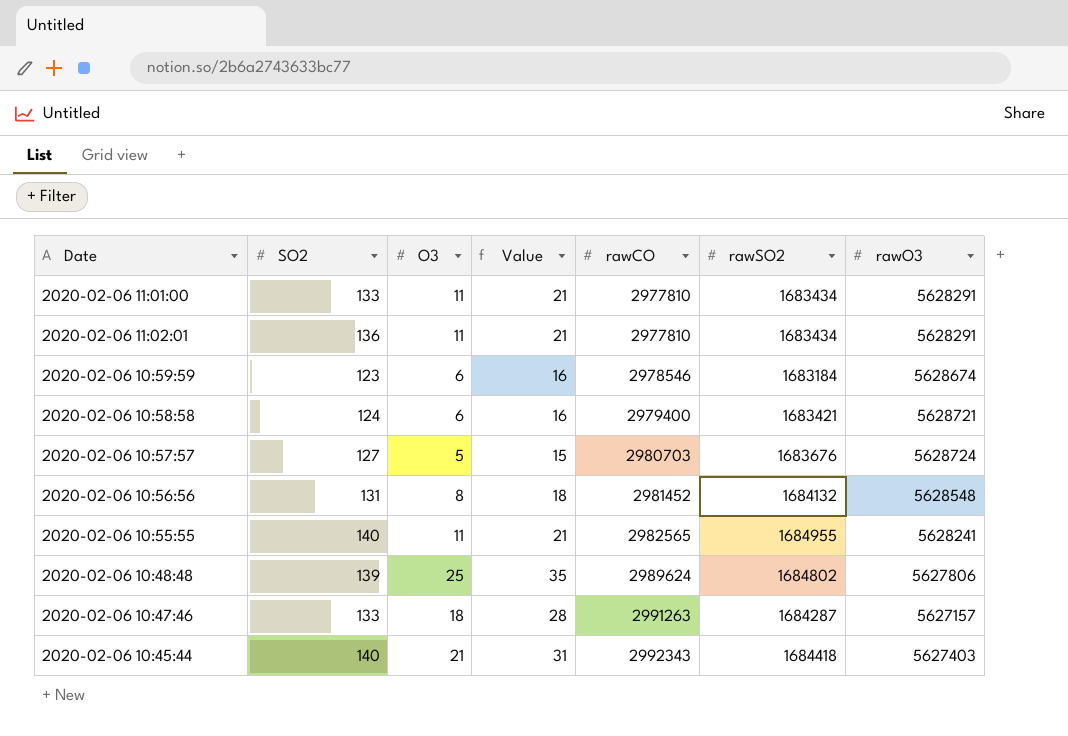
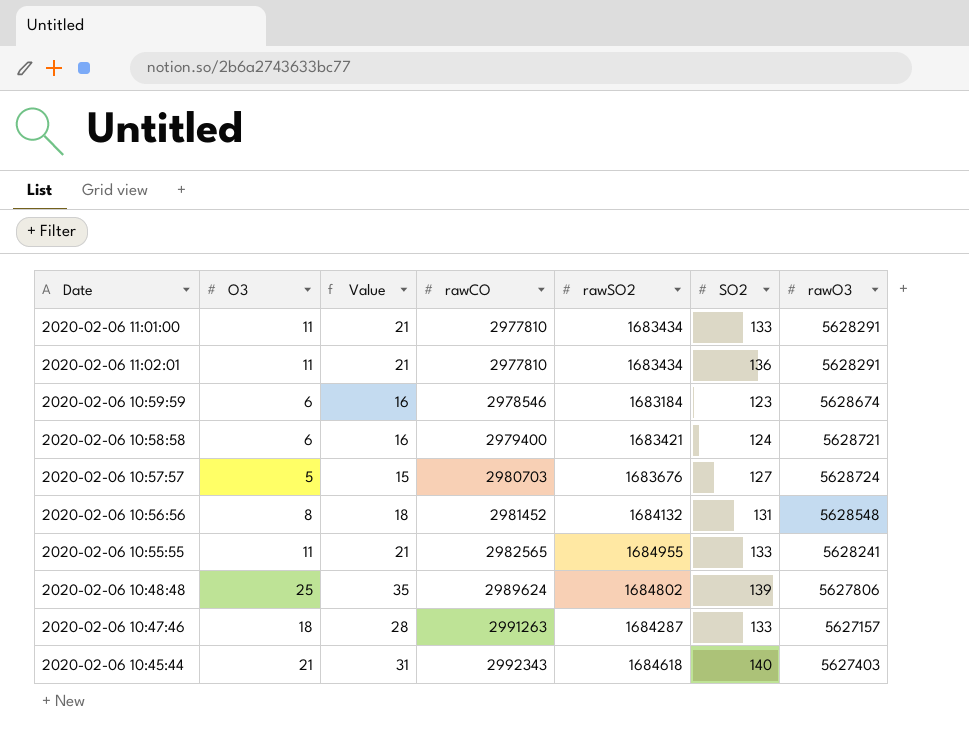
column SO2 | position: 2 -> 6
2020-02-06 10:55:55 | SO2: 140 -> 133
2020-02-06 10:45:44 | rawSO2: 1684418 -> 1684618

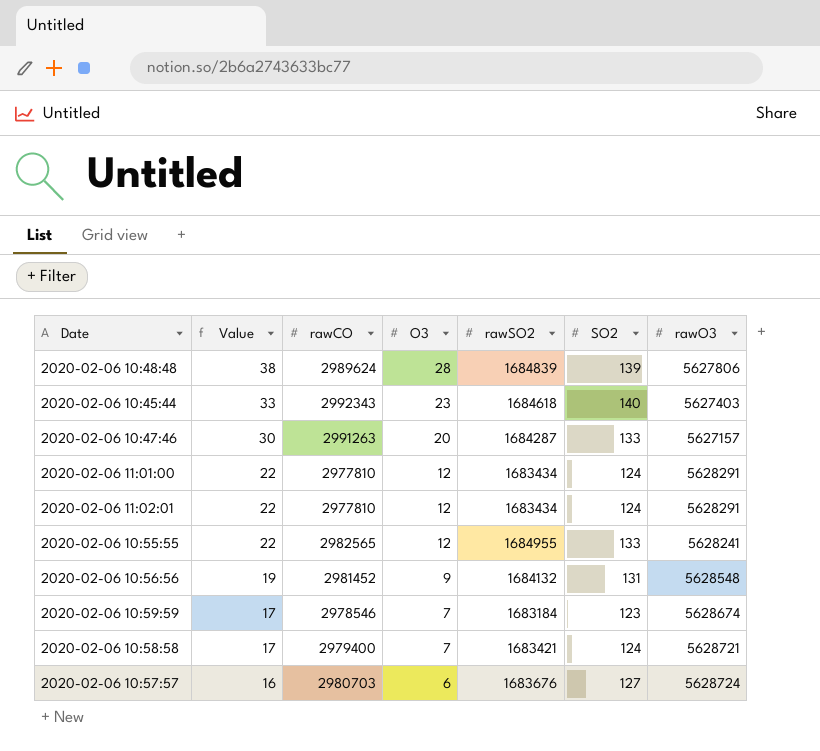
row order: rawCO ascending -> Value descending
column O3 | position: 2 -> 4
2020-02-06 10:48:48 | Value: 35 -> 38
2020-02-06 10:48:48 | O3: 25 -> 28
2020-02-06 10:48:48 | rawSO2: 1684802 -> 1684839
2020-02-06 10:45:44 | Value: 31 -> 33
2020-02-06 10:45:44 | O3: 21 -> 23
2020-02-06 10:47:46 | Value: 28 -> 30
2020-02-06 10:47:46 | O3: 18 -> 20
2020-02-06 11:01:00 | Value: 21 -> 22
2020-02-06 11:01:00 | O3: 11 -> 12
2020-02-06 11:01:00 | SO2: 133 -> 124
2020-02-06 11:02:01 | Value: 21 -> 22
2020-02-06 11:02:01 | O3: 11 -> 12
2020-02-06 11:02:01 | SO2: 136 -> 124
2020-02-06 10:55:55 | Value: 21 -> 22
2020-02-06 10:55:55 | O3: 11 -> 12
2020-02-06 10:56:56 | Value: 18 -> 19
2020-02-06 10:56:56 | O3: 8 -> 9
2020-02-06 10:59:59 | Value: 16 -> 17
2020-02-06 10:59:59 | O3: 6 -> 7
2020-02-06 10:58:58 | Value: 16 -> 17
2020-02-06 10:58:58 | O3: 6 -> 7
2020-02-06 10:57:57 | Value: 15 -> 16
2020-02-06 10:57:57 | O3: 5 -> 6

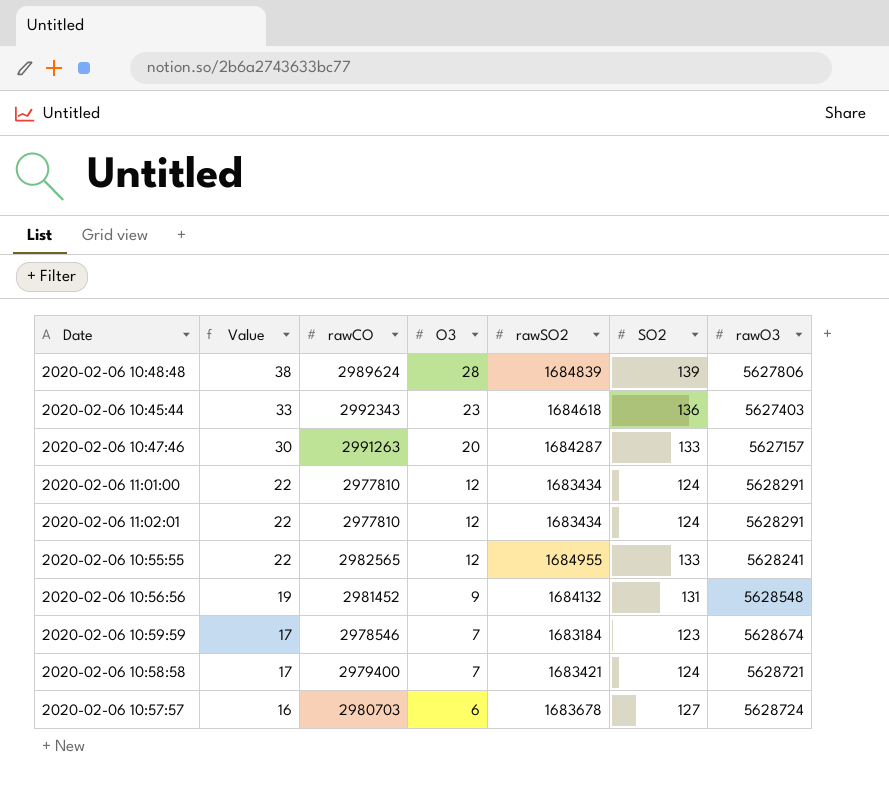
2020-02-06 10:45:44 | SO2: 140 -> 136
2020-02-06 10:57:57 | rawSO2: 1683676 -> 1683678

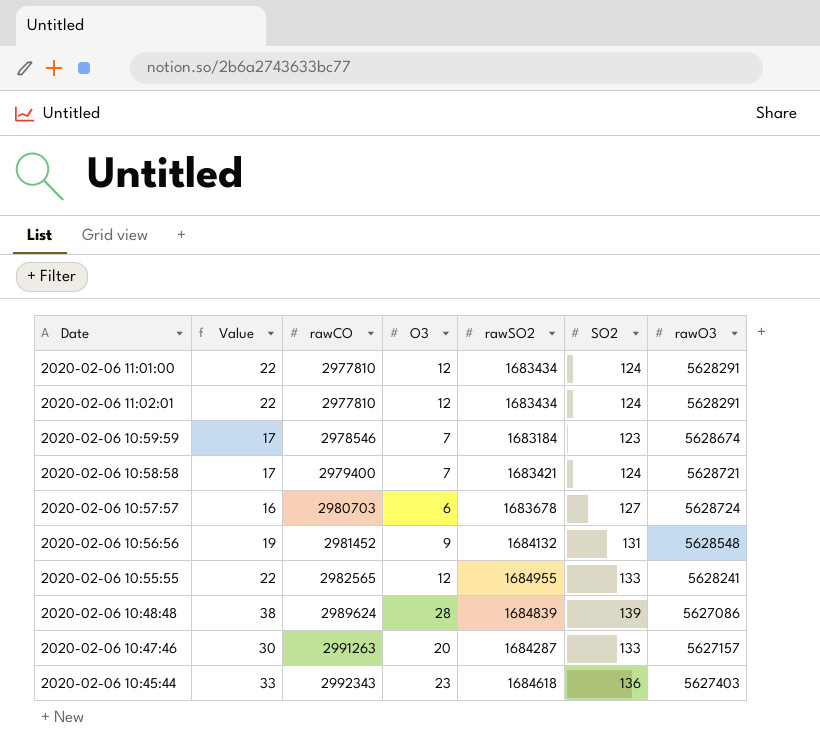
row order: Value descending -> rawCO ascending
2020-02-06 10:48:48 | rawO3: 5627806 -> 5627086

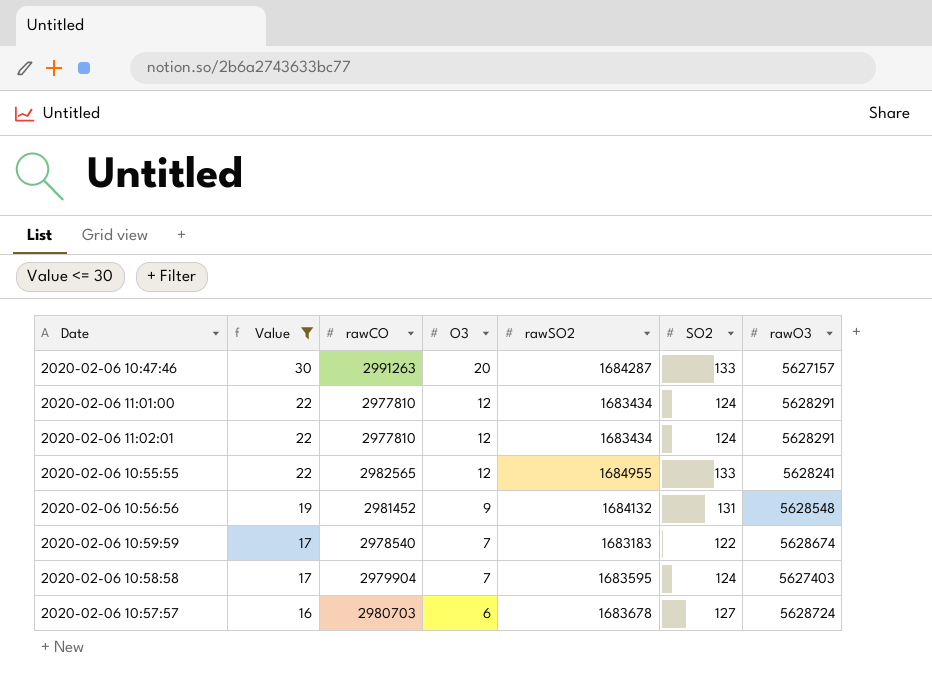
filter: none -> Value <= 30
row order: rawCO ascending -> Value descending
2020-02-06 10:59:59 | rawCO: 2978546 -> 2978540
2020-02-06 10:59:59 | rawSO2: 1683184 -> 1683183
2020-02-06 10:59:59 | SO2: 123 -> 122
2020-02-06 10:58:58 | rawCO: 2979400 -> 2979904
2020-02-06 10:58:58 | rawSO2: 1683421 -> 1683595
2020-02-06 10:58:58 | rawO3: 5628721 -> 5627403

